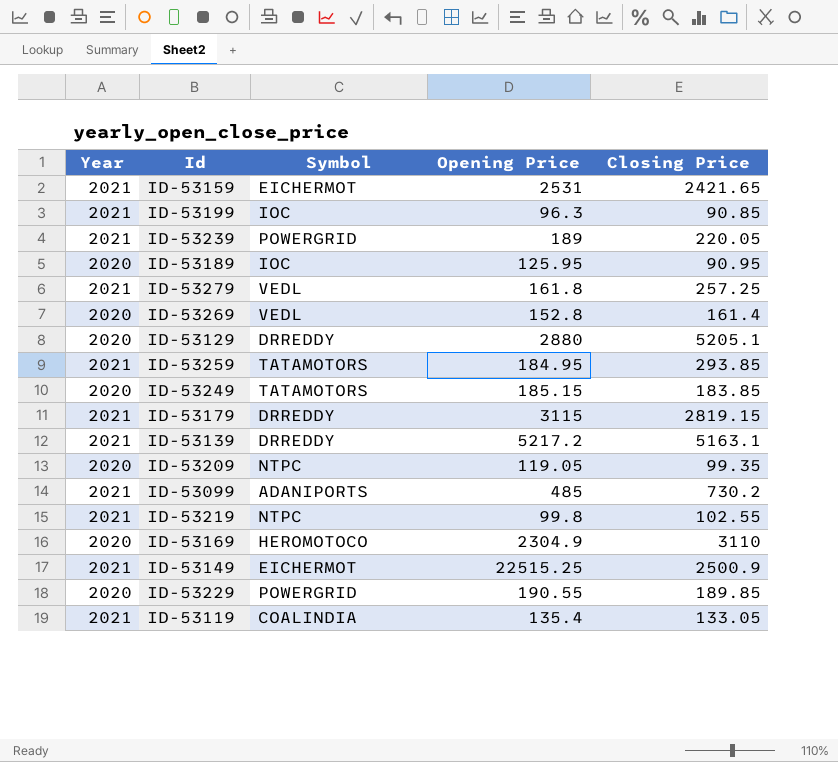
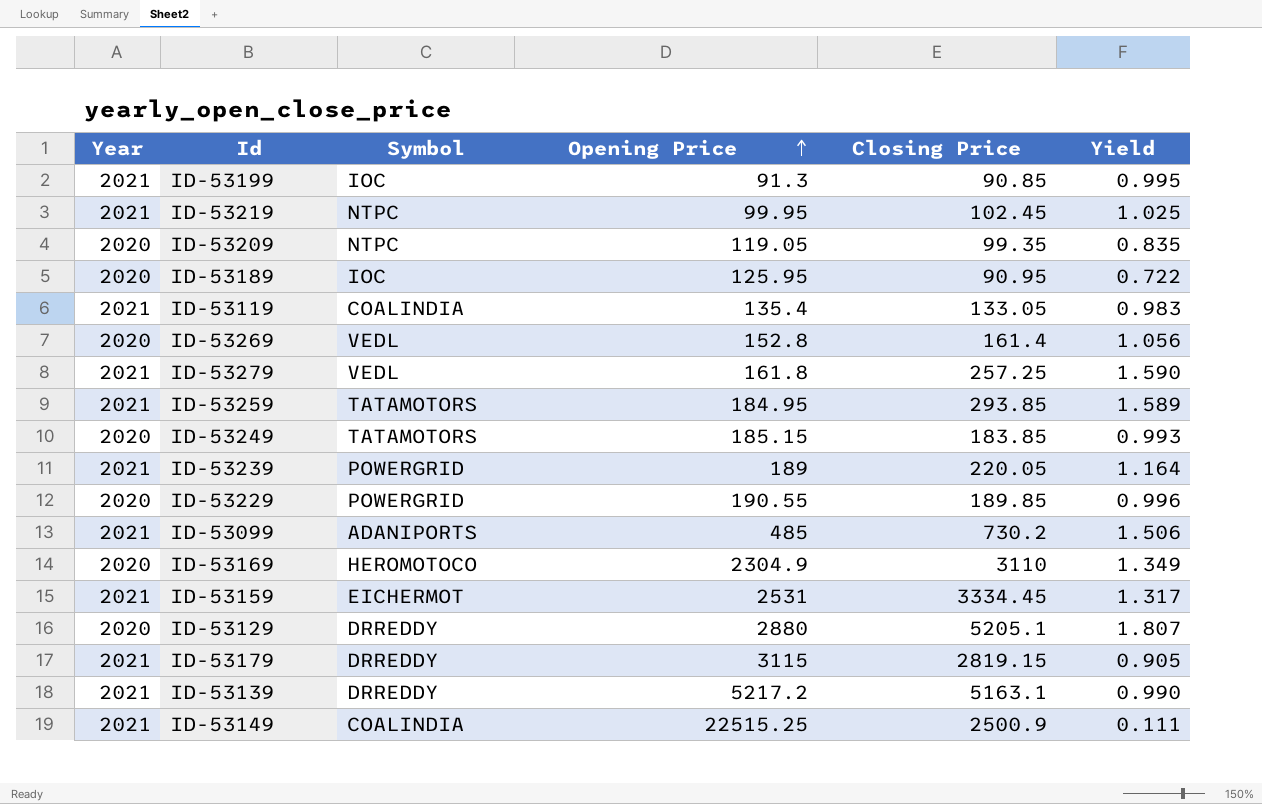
row order: none -> Opening Price ascending
column Yield | formula: none -> [Closing Price] / [Opening Price]
ID-53199 | Opening Price: 96.3 -> 91.3
ID-53219 | Opening Price: 99.8 -> 99.95
ID-53219 | Closing Price: 102.55 -> 102.45
ID-53159 | Closing Price: 2421.65 -> 3334.45
ID-53149 | Symbol: EICHERMOT -> COALINDIA

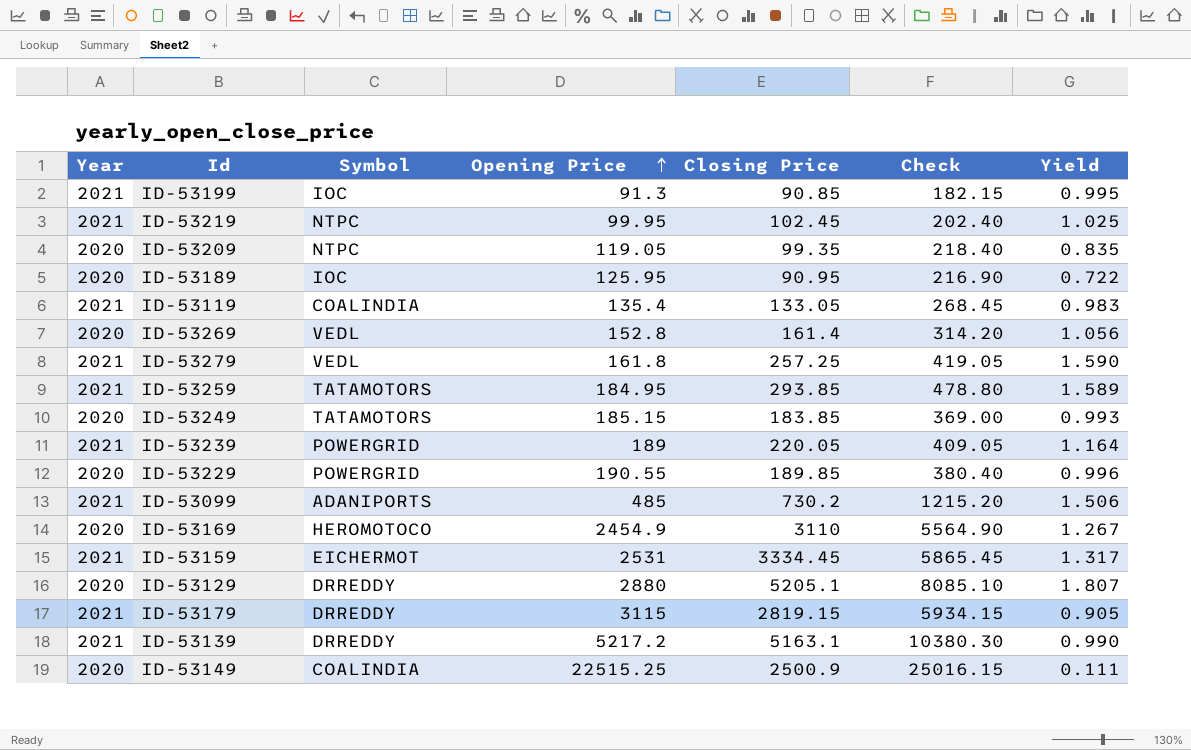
column Check | formula: none -> [Opening Price] + [Closing Price]
ID-53169 | Opening Price: 2304.9 -> 2454.9
ID-53169 | Yield: 1.349 -> 1.267
ID-53149 | Year: 2021 -> 2020

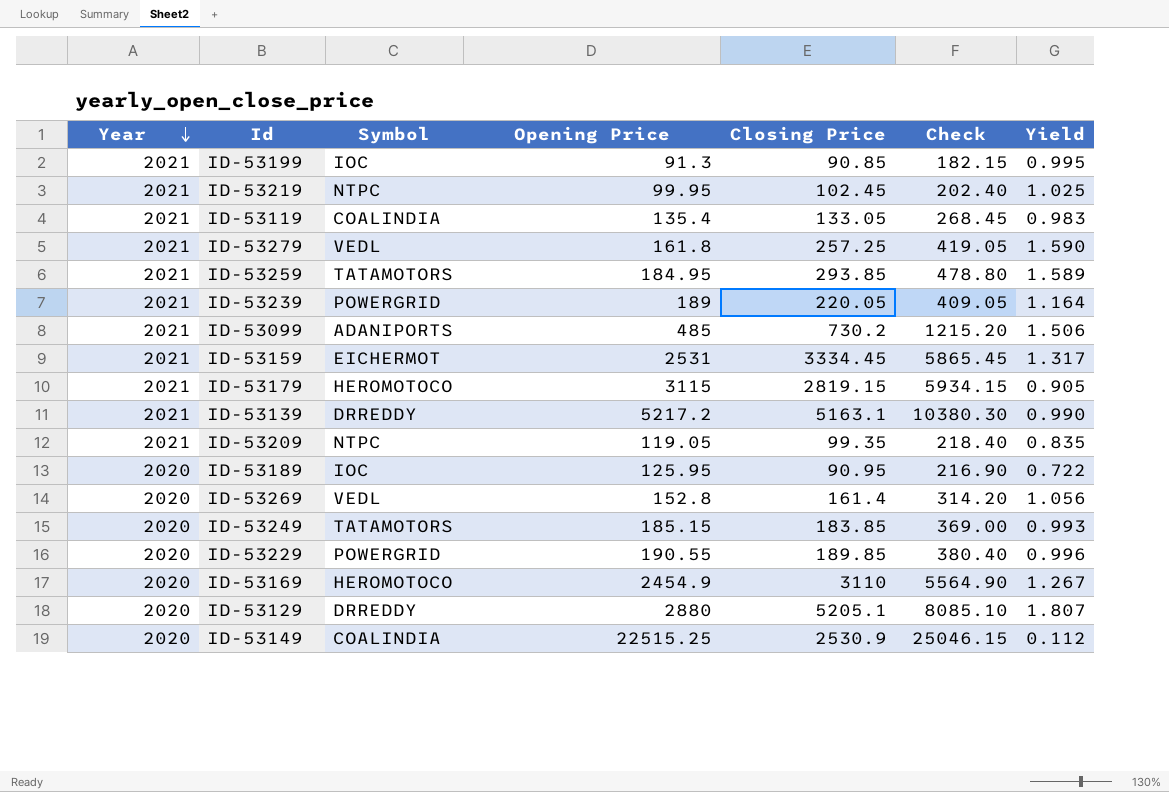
row order: Opening Price ascending -> Year descending
ID-53179 | Symbol: DRREDDY -> HEROMOTOCO
ID-53209 | Year: 2020 -> 2021
ID-53149 | Closing Price: 2500.9 -> 2530.9
ID-53149 | Check: 25016.15 -> 25046.15
ID-53149 | Yield: 0.111 -> 0.112

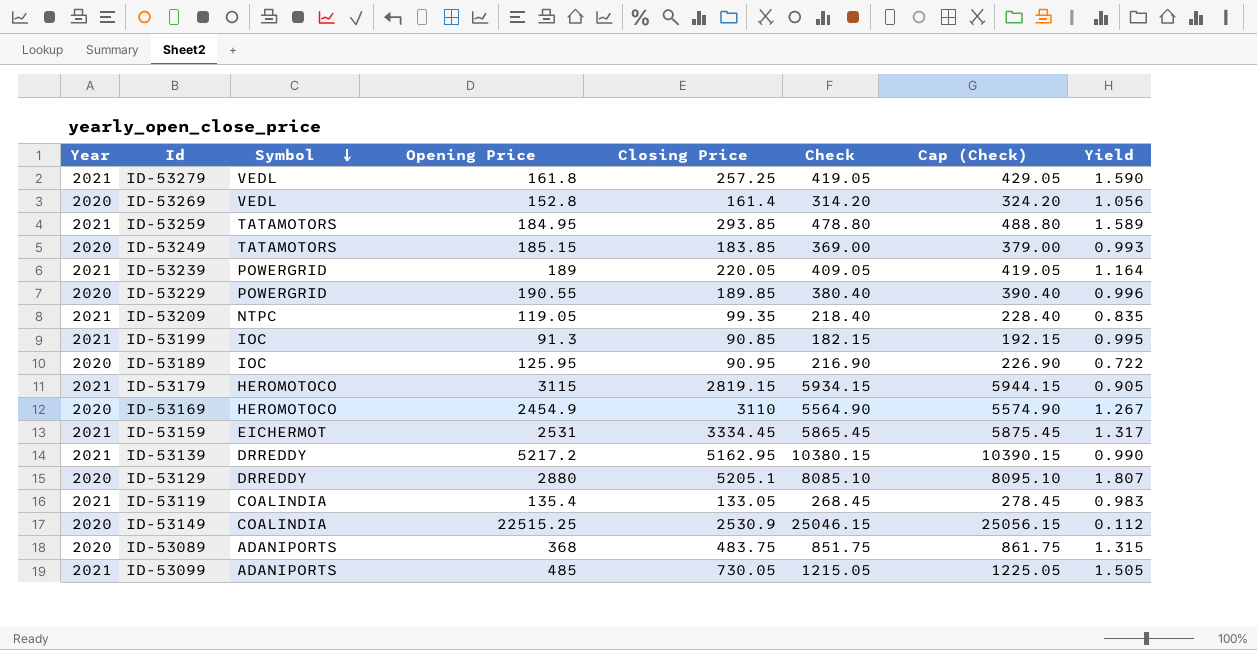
row order: Year descending -> Symbol descending
column Cap (Check) | formula: none -> [Check] + 10
row ID-53219: 2021 | NTPC | 99.95 | 102.45 | 202.40 | 1.025 -> none
ID-53139 | Closing Price: 5163.1 -> 5162.95
ID-53139 | Check: 10380.30 -> 10380.15
row ID-53089: none -> 2020 | ADANIPORTS | 368 | 483.75 | 851.75 | 861.75 | 1.315
ID-53099 | Closing Price: 730.2 -> 730.05
ID-53099 | Check: 1215.20 -> 1215.05
ID-53099 | Yield: 1.506 -> 1.505

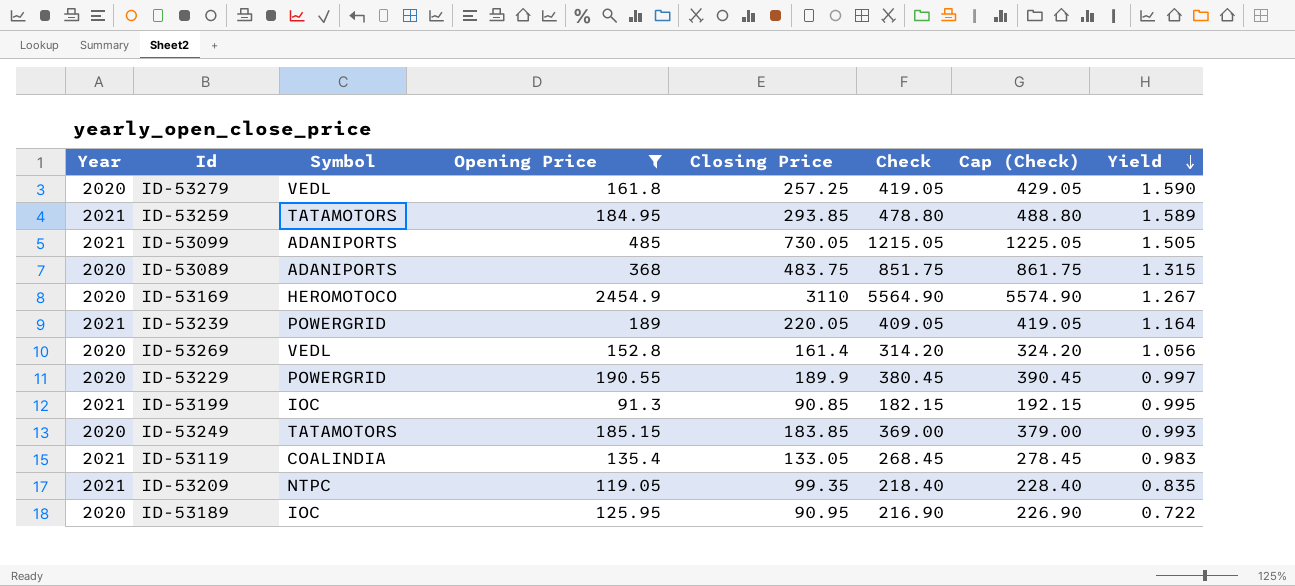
filter: none -> Opening Price <= 2454.9
row order: Symbol descending -> Yield descending
ID-53279 | Year: 2021 -> 2020
ID-53229 | Closing Price: 189.85 -> 189.9
ID-53229 | Check: 380.40 -> 380.45
ID-53229 | Cap (Check): 390.40 -> 390.45
ID-53229 | Yield: 0.996 -> 0.997

